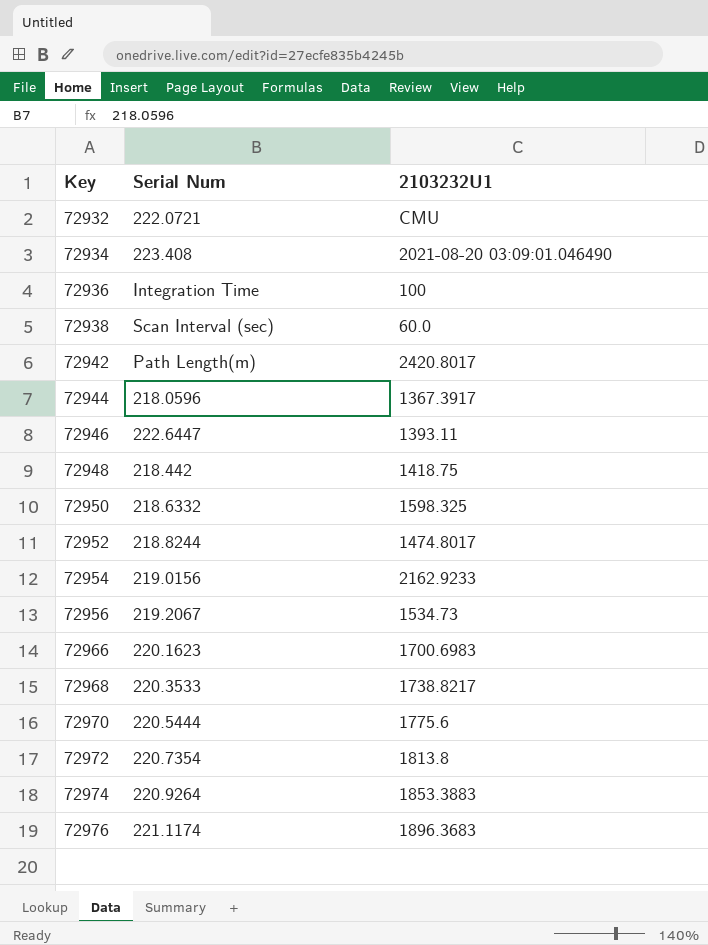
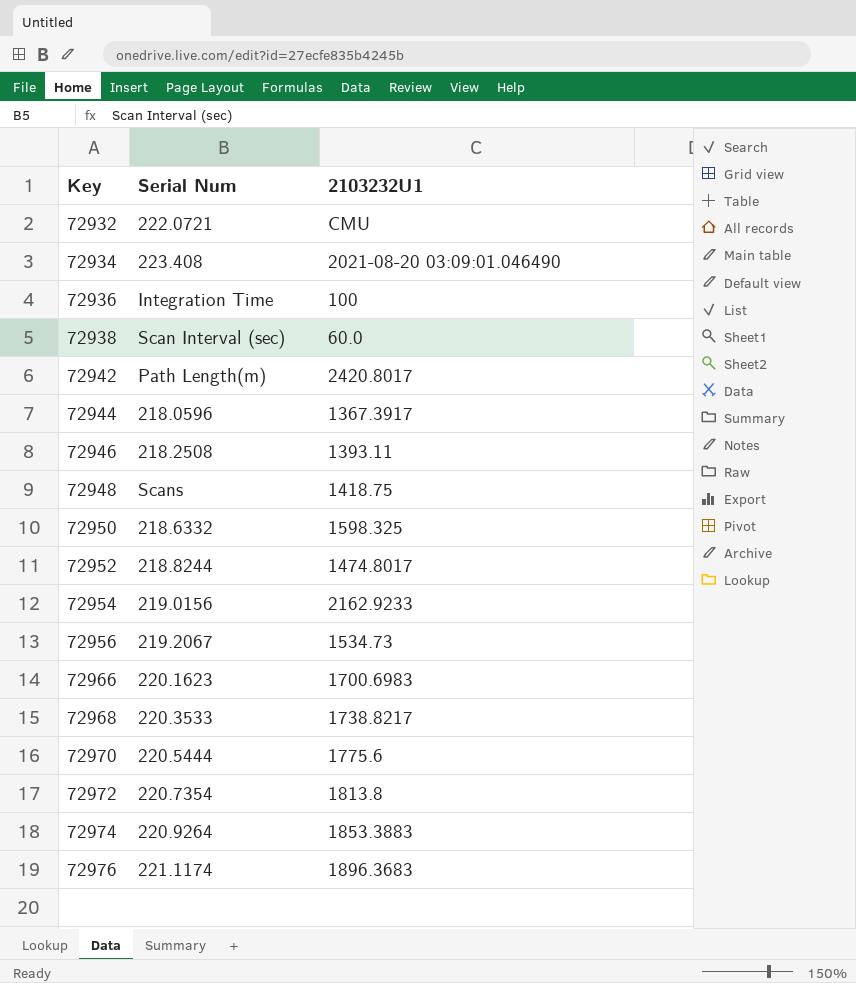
72946 | Serial Num: 222.6447 -> 218.2508
72948 | Serial Num: 218.442 -> Scans

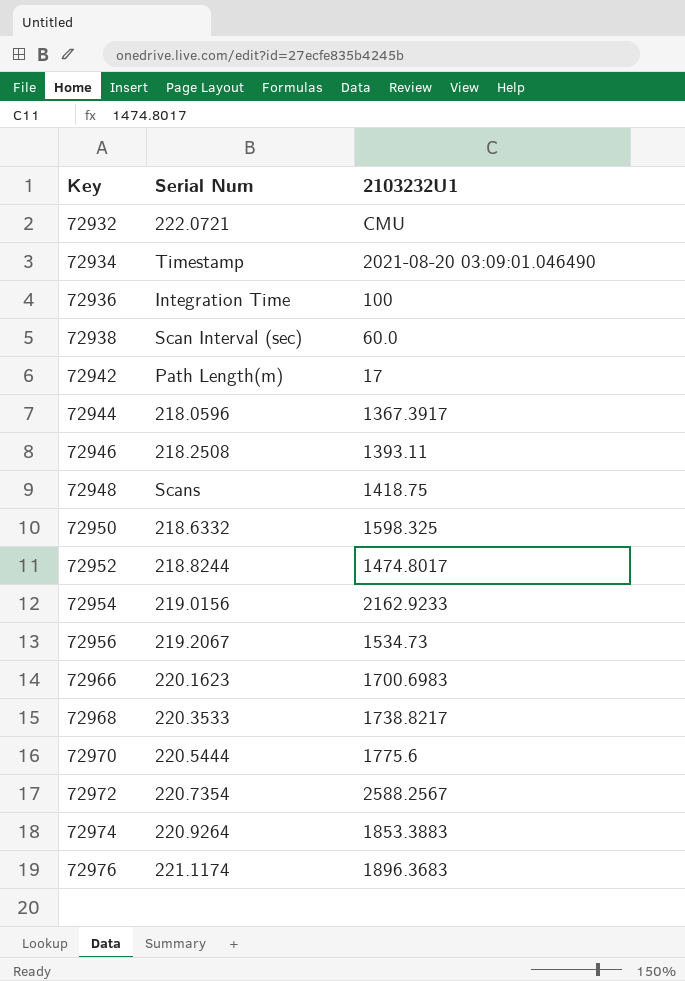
72934 | Serial Num: 223.408 -> Timestamp
72942 | 2103232U1: 2420.8017 -> 17
72972 | 2103232U1: 1813.8 -> 2588.2567

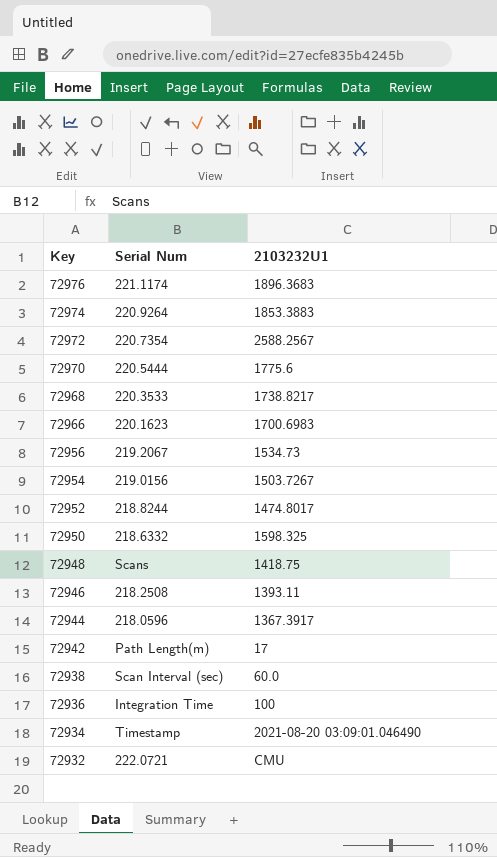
row order: Key ascending -> Key descending
72954 | 2103232U1: 2162.9233 -> 1503.7267

